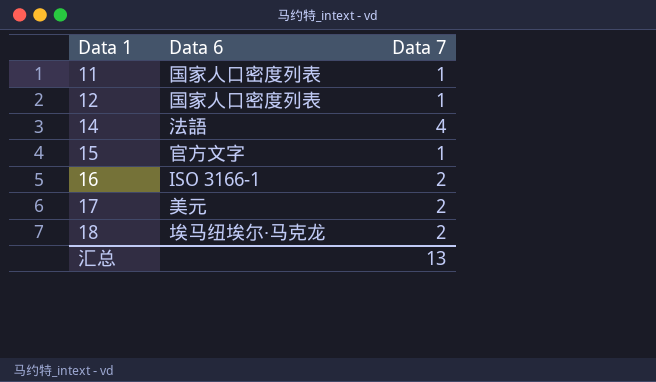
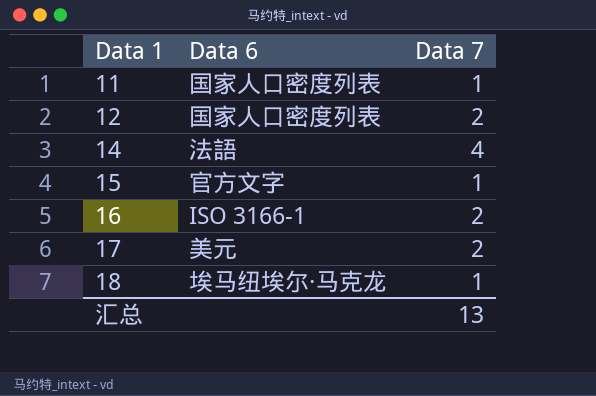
12 | Data 7: 1 -> 2
18 | Data 7: 2 -> 1

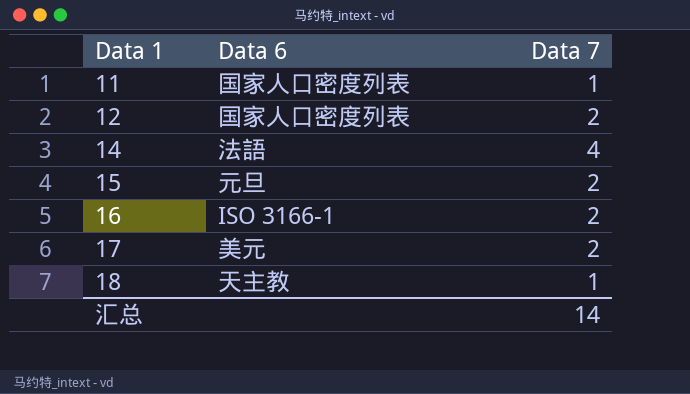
15 | Data 6: 官方文字 -> 元旦
15 | Data 7: 1 -> 2
18 | Data 6: 埃马纽埃尔·马克龙 -> 天主教
汇总 | Data 7: 13 -> 14

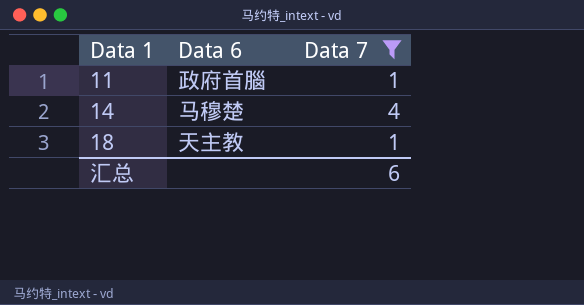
filter: none -> Data 7 != 2
11 | Data 6: 国家人口密度列表 -> 政府首腦
14 | Data 6: 法語 -> 马穆楚
汇总 | Data 7: 14 -> 6

